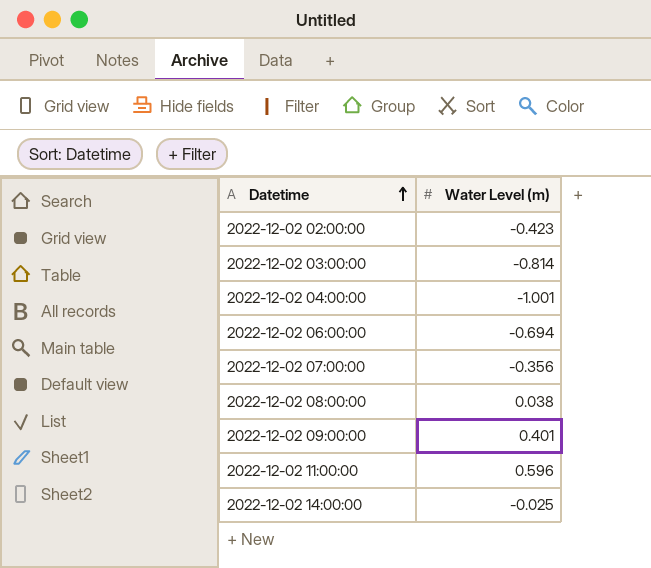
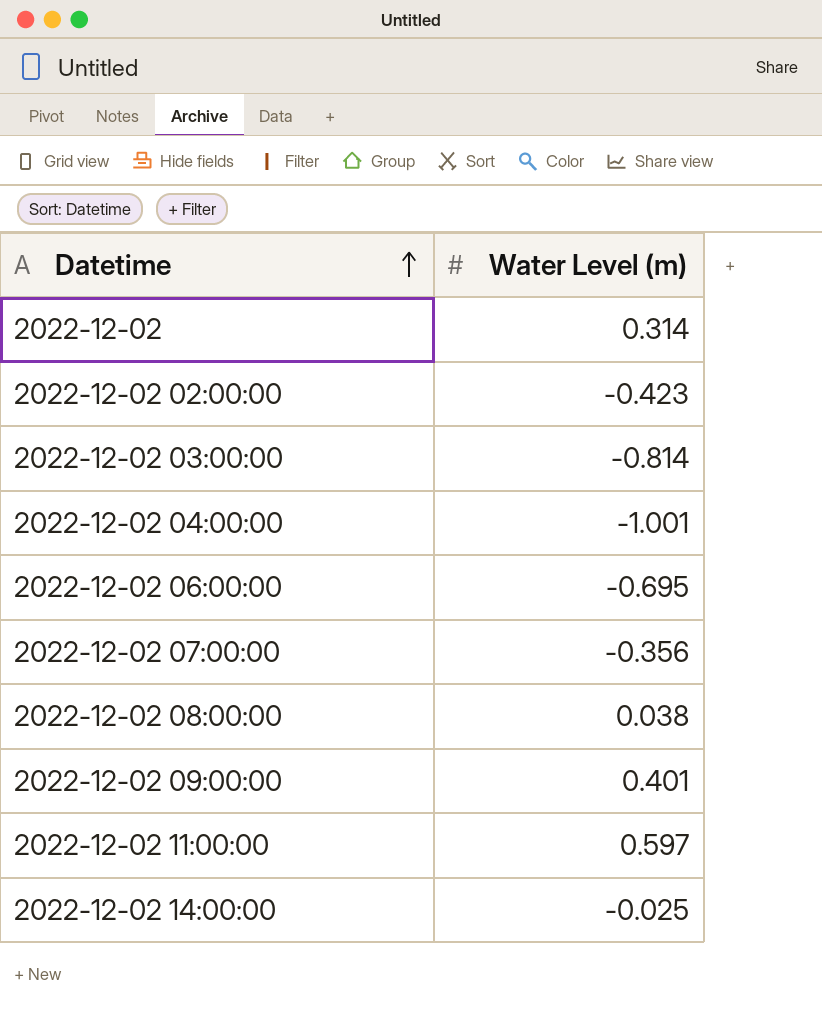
row 2022-12-02: none -> 0.314
2022-12-02 06:00:00 | Water Level (m): -0.694 -> -0.695
2022-12-02 11:00:00 | Water Level (m): 0.596 -> 0.597

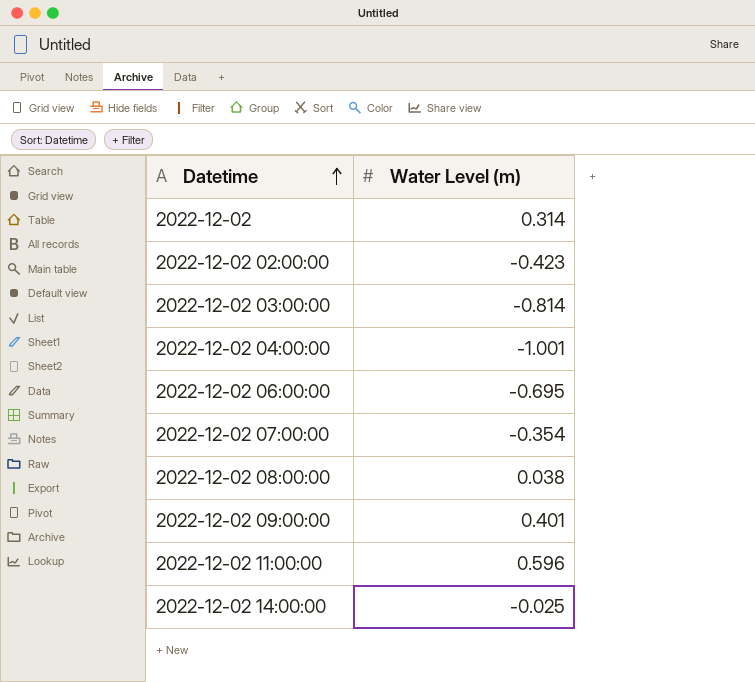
2022-12-02 07:00:00 | Water Level (m): -0.356 -> -0.354
2022-12-02 11:00:00 | Water Level (m): 0.597 -> 0.596

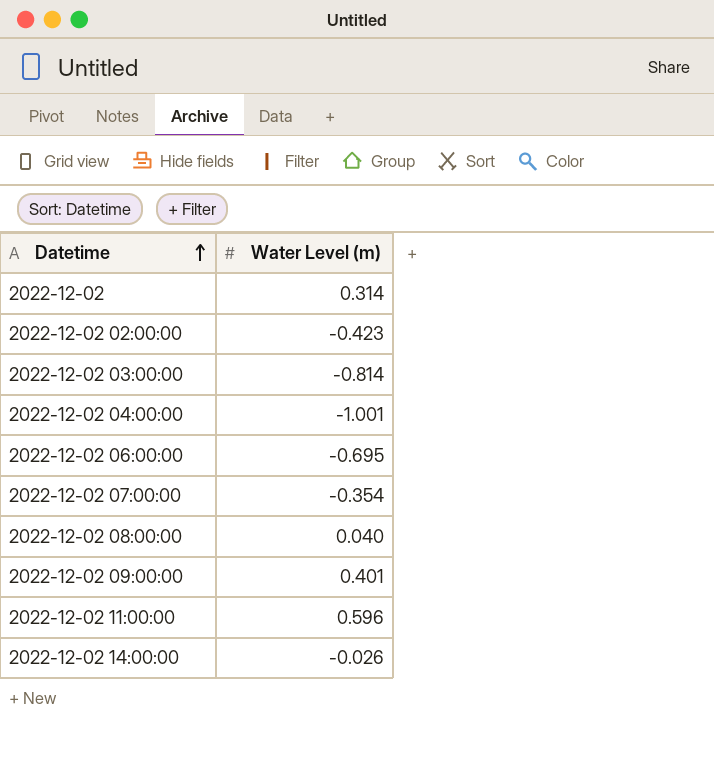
2022-12-02 08:00:00 | Water Level (m): 0.038 -> 0.040
2022-12-02 14:00:00 | Water Level (m): -0.025 -> -0.026

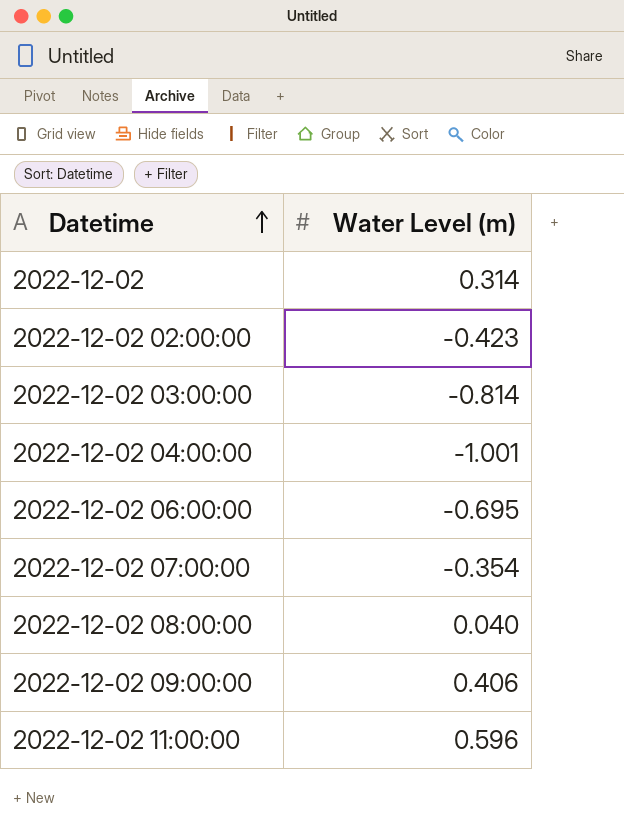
row 2022-12-02 14:00:00: -0.026 -> none
2022-12-02 09:00:00 | Water Level (m): 0.401 -> 0.406

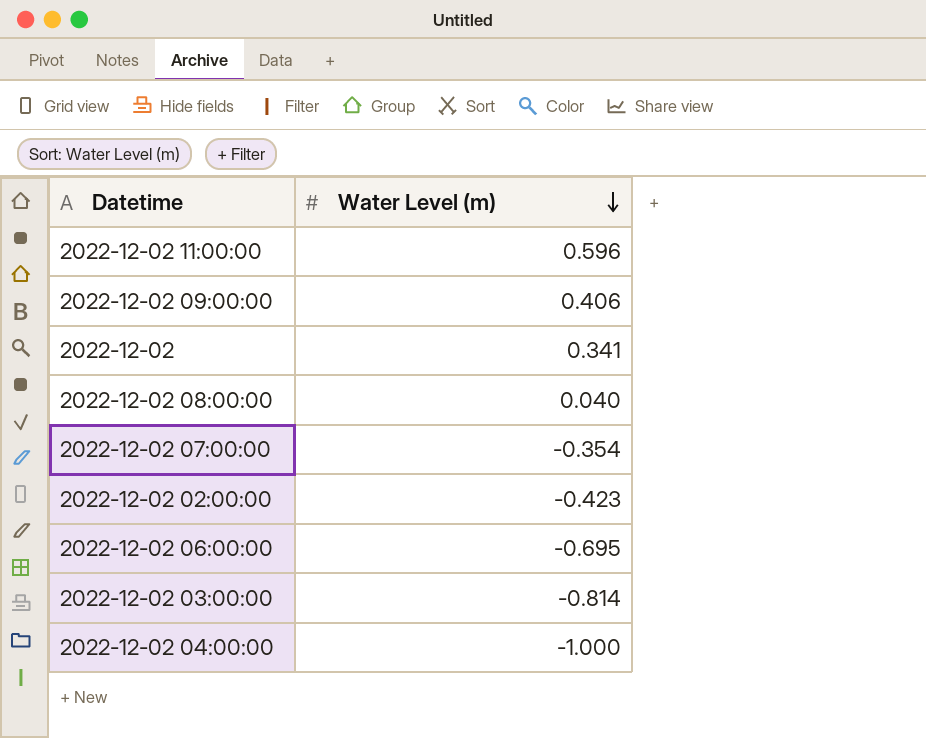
row order: Datetime ascending -> Water Level (m) descending
2022-12-02 | Water Level (m): 0.314 -> 0.341
2022-12-02 04:00:00 | Water Level (m): -1.001 -> -1.000

